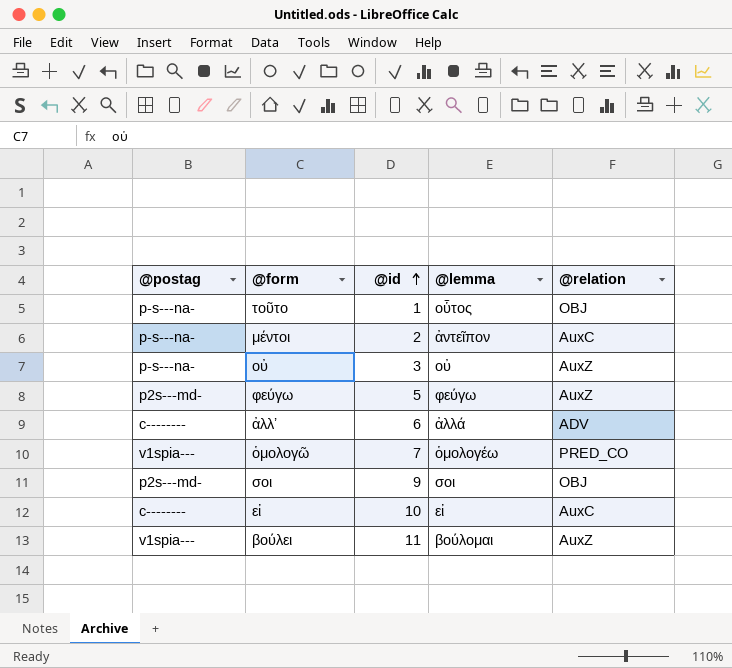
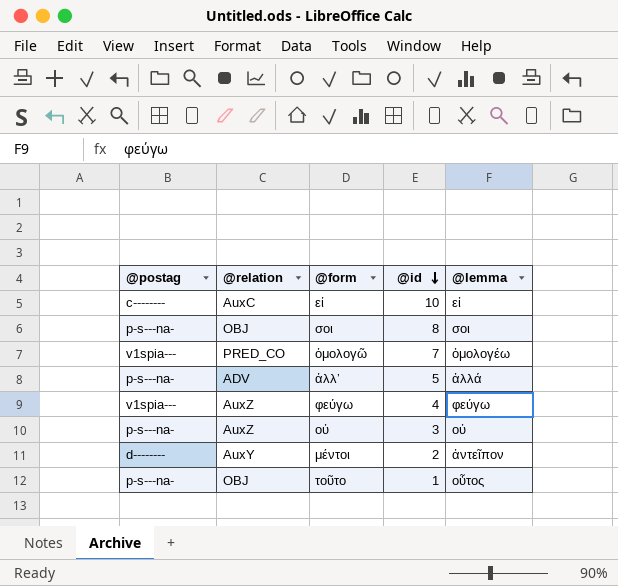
row order: @id ascending -> @id descending
column @relation | position: 5 -> 2
row βούλει: v1spia--- | 11 | βούλομαι | AuxZ -> none
σοι | @postag: p2s---md- -> p-s---na-
σοι | @id: 9 -> 8
ἀλλʼ | @postag: c-------- -> p-s---na-
ἀλλʼ | @id: 6 -> 5
φεύγω | @postag: p2s---md- -> v1spia---
φεύγω | @id: 5 -> 4
μέντοι | @postag: p-s---na- -> d--------
μέντοι | @relation: AuxC -> AuxY

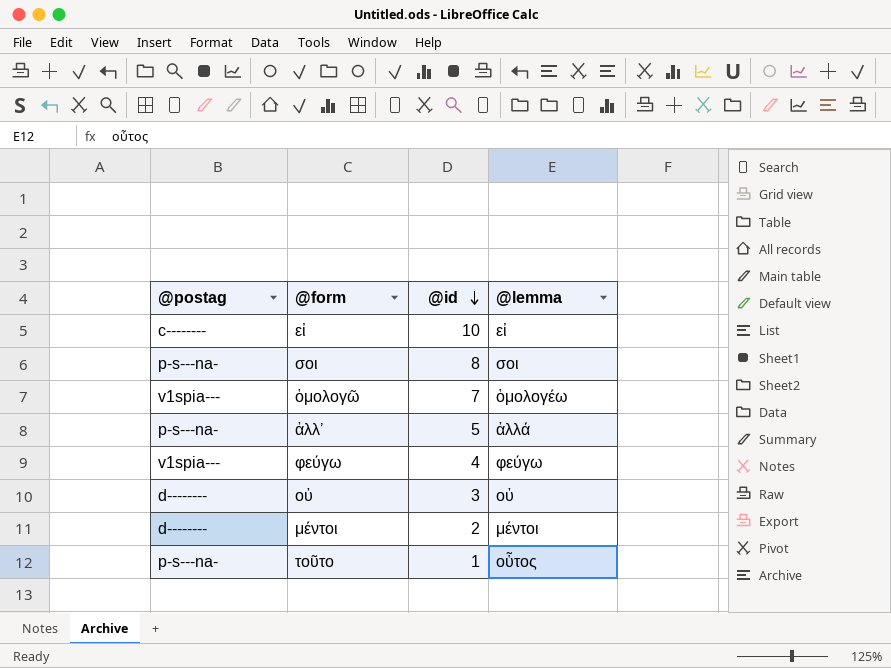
column @relation | position: 2 -> none
οὐ | @postag: p-s---na- -> d--------
μέντοι | @lemma: ἀντεῖπον -> μέντοι

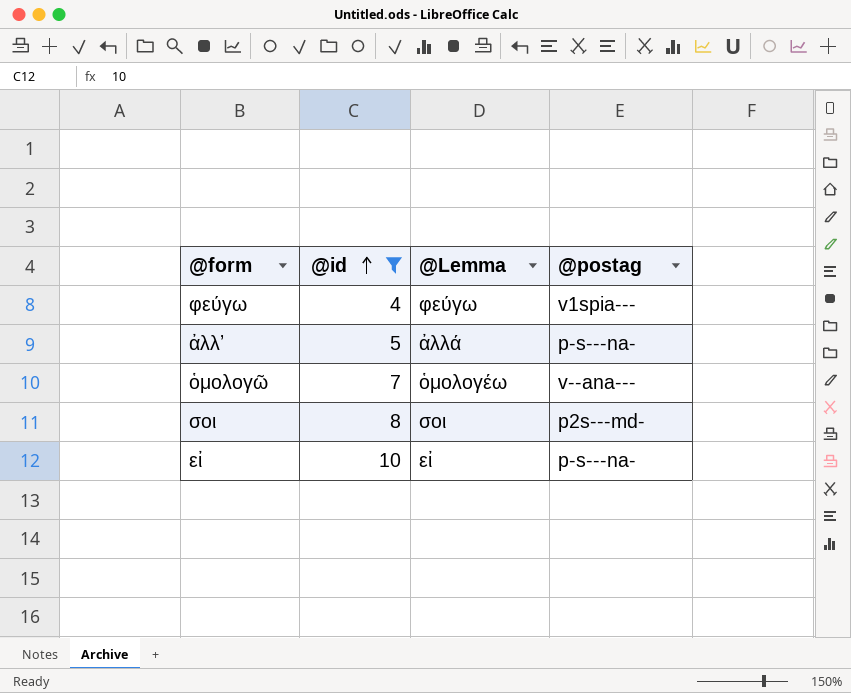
filter: none -> @id >= 4
row order: @id descending -> @id ascending
column name: @lemma -> @Lemma
column @postag | position: 1 -> 4
ὁμολογῶ | @postag: v1spia--- -> v--ana---
σοι | @postag: p-s---na- -> p2s---md-
εἰ | @postag: c-------- -> p-s---na-

